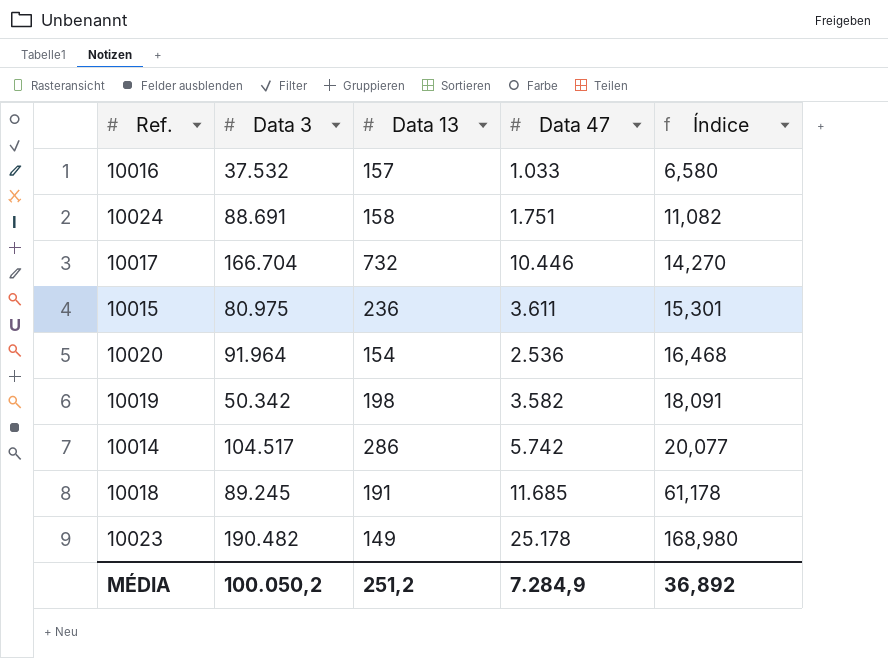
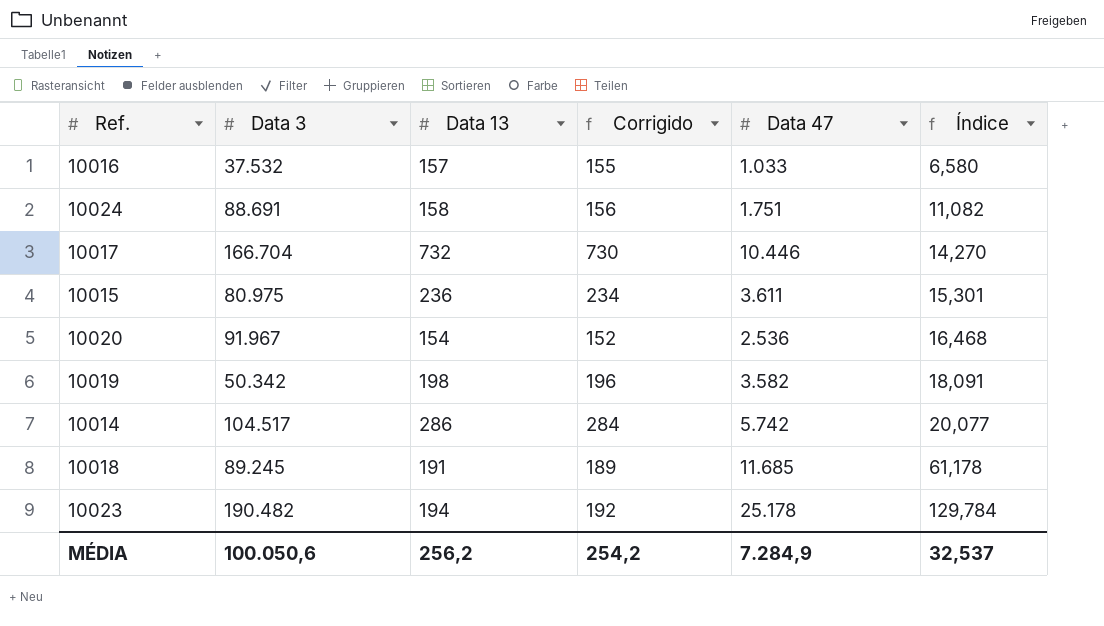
column Corrigido | formula: none -> [Data 13] - 2
10020 | Data 3: 91.964 -> 91.967
10023 | Data 13: 149 -> 194
10023 | Índice: 168,980 -> 129,784
MÉDIA | Data 3: 100.050,2 -> 100.050,6
MÉDIA | Data 13: 251,2 -> 256,2
MÉDIA | Índice: 36,892 -> 32,537

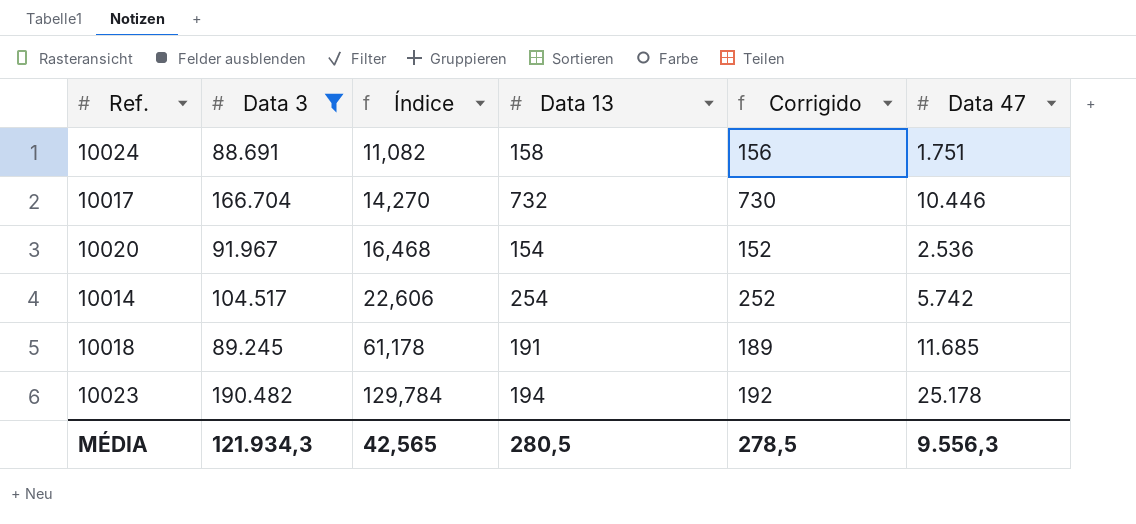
filter: none -> Data 3 >= 88.691
column Índice | position: 6 -> 3
10014 | Índice: 20,077 -> 22,606
10014 | Data 13: 286 -> 254
10014 | Corrigido: 284 -> 252
MÉDIA | Data 3: 100.050,6 -> 121.934,3
MÉDIA | Índice: 32,537 -> 42,565
MÉDIA | Data 13: 256,2 -> 280,5
MÉDIA | Corrigido: 254,2 -> 278,5
MÉDIA | Data 47: 7.284,9 -> 9.556,3

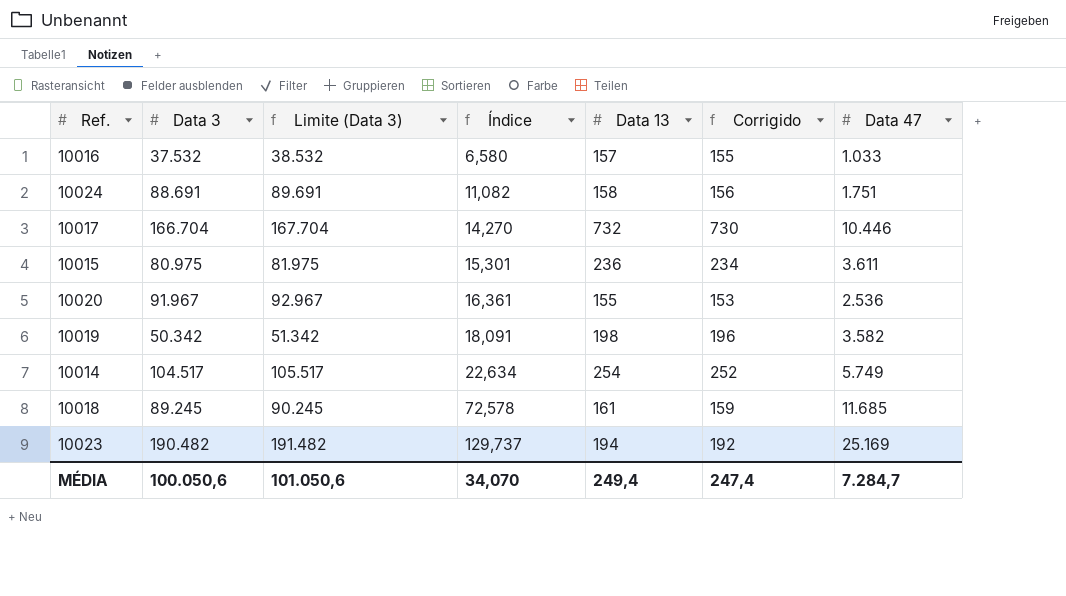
filter: Data 3 >= 88.691 -> none
column Limite (Data 3) | formula: none -> [Data 3] + 1000
10020 | Índice: 16,468 -> 16,361
10020 | Data 13: 154 -> 155
10020 | Corrigido: 152 -> 153
10014 | Índice: 22,606 -> 22,634
10014 | Data 47: 5.742 -> 5.749
10018 | Índice: 61,178 -> 72,578
10018 | Data 13: 191 -> 161
10018 | Corrigido: 189 -> 159
10023 | Índice: 129,784 -> 129,737
10023 | Data 47: 25.178 -> 25.169
MÉDIA | Data 3: 121.934,3 -> 100.050,6
MÉDIA | Índice: 42,565 -> 34,070
MÉDIA | Data 13: 280,5 -> 249,4
MÉDIA | Corrigido: 278,5 -> 247,4
MÉDIA | Data 47: 9.556,3 -> 7.284,7

